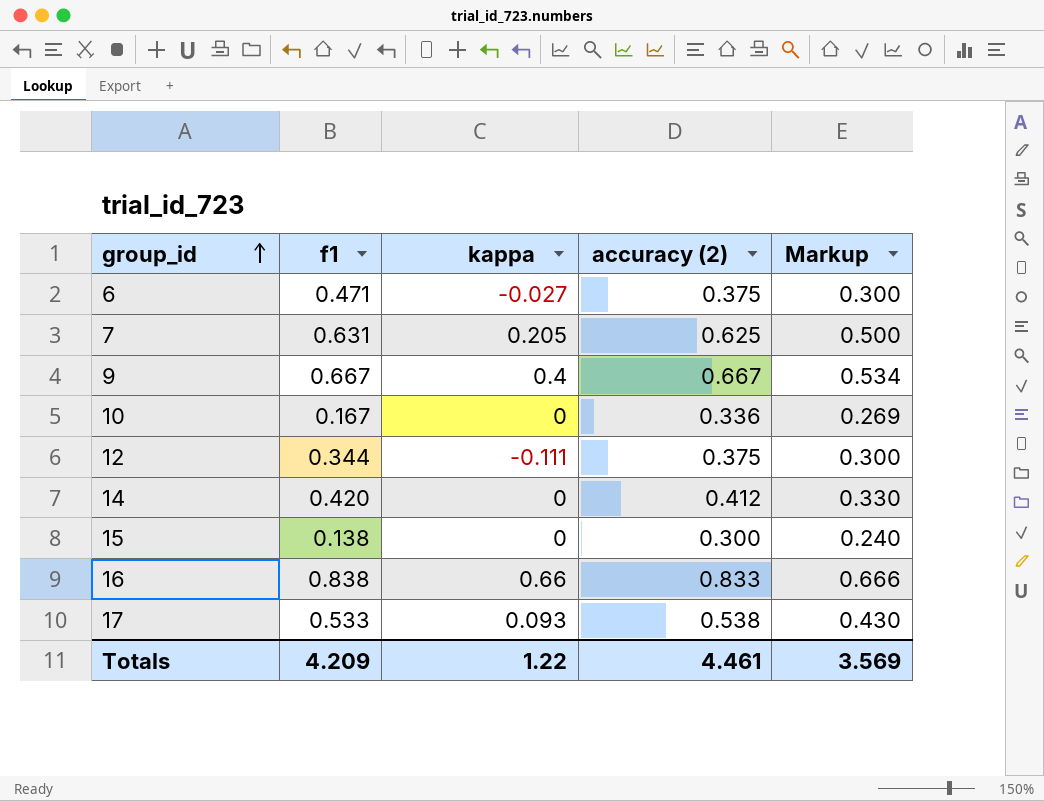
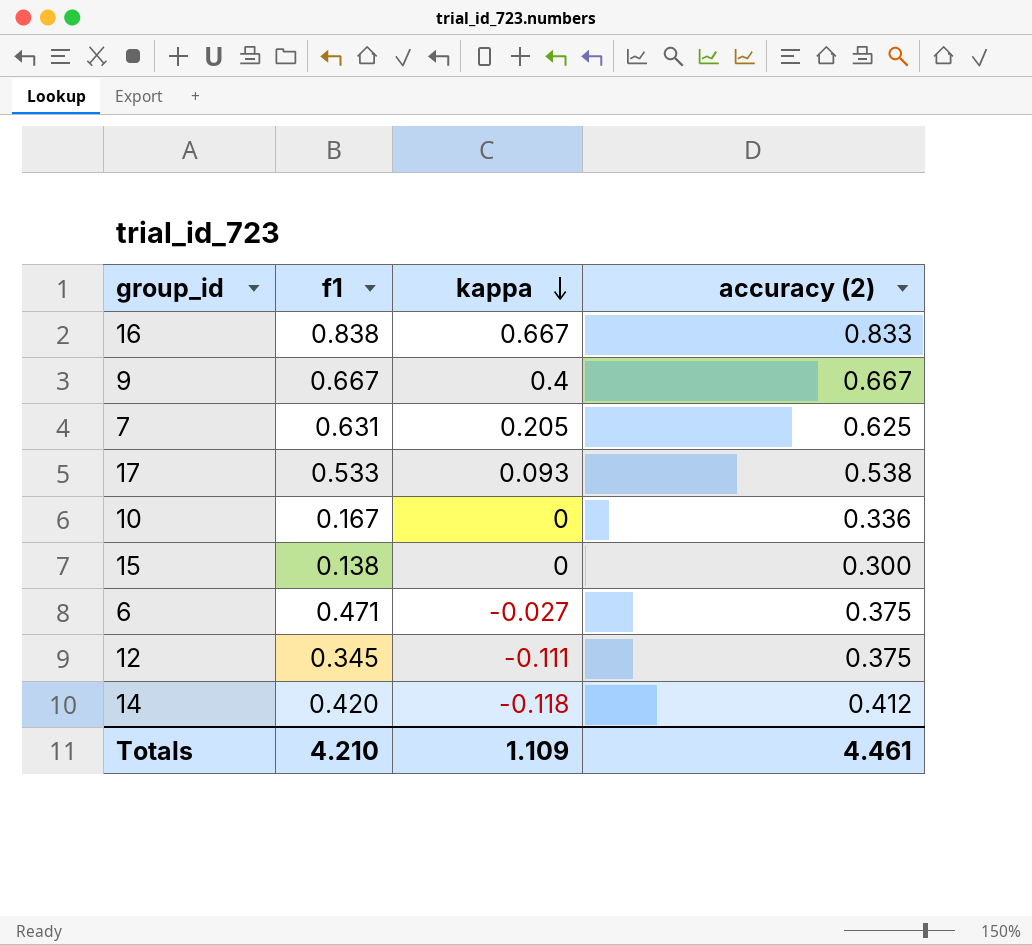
row order: group_id ascending -> kappa descending
column Markup | formula: [accuracy (2)] * 0.8 -> none
16 | kappa: 0.66 -> 0.667
12 | f1: 0.344 -> 0.345
14 | kappa: 0 -> -0.118
Totals | f1: 4.209 -> 4.210
Totals | kappa: 1.22 -> 1.109

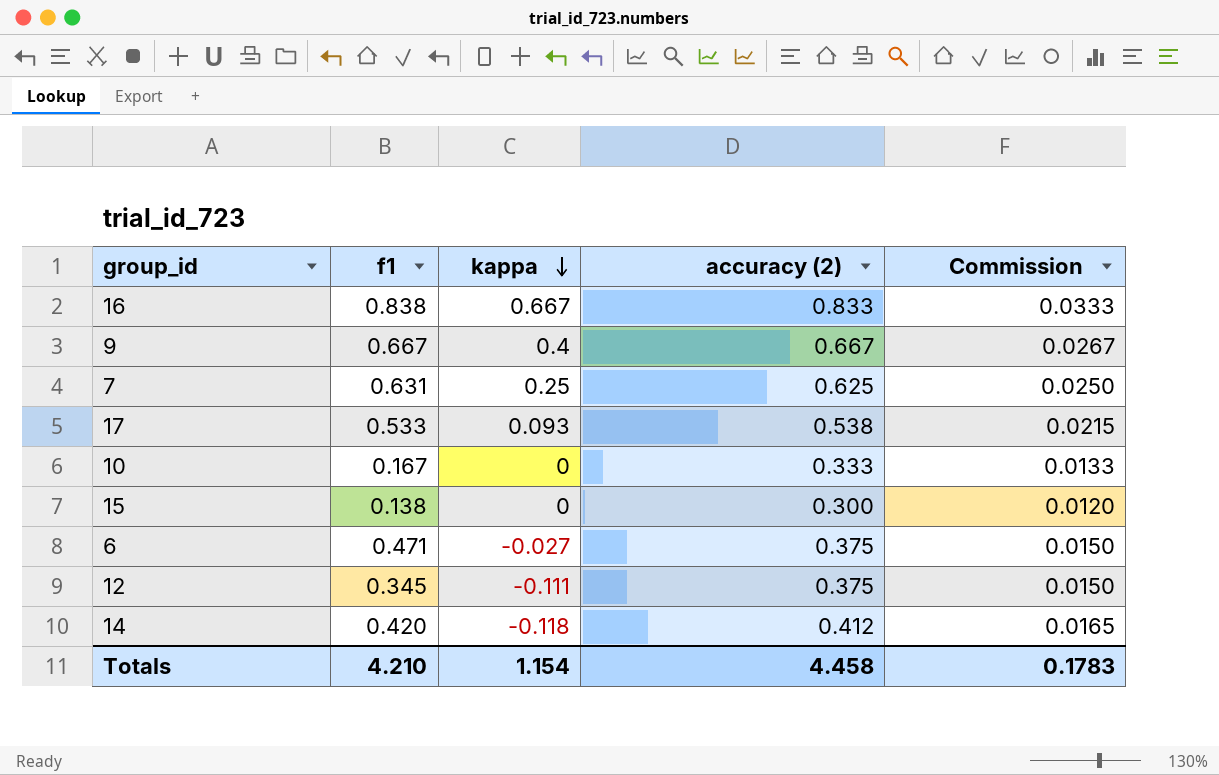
column Commission | formula: none -> [accuracy (2)] * 0.04
7 | kappa: 0.205 -> 0.25
10 | accuracy (2): 0.336 -> 0.333
Totals | kappa: 1.109 -> 1.154
Totals | accuracy (2): 4.461 -> 4.458

